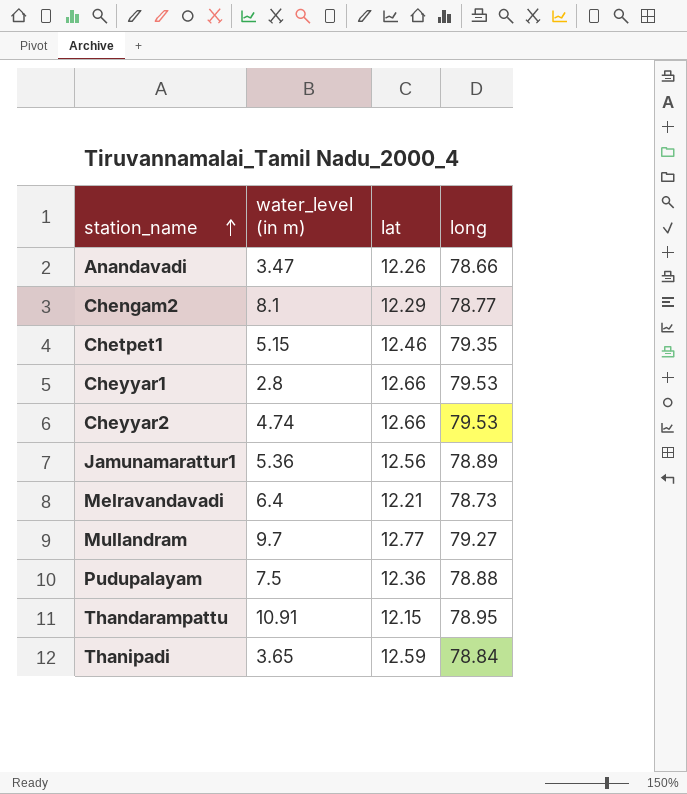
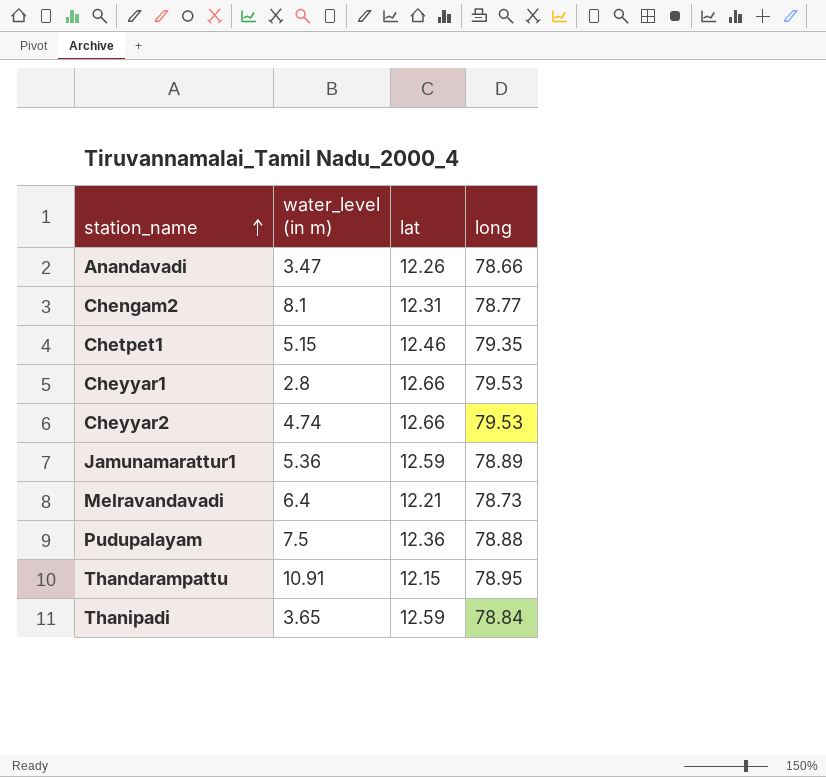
row Mullandram: 9.7 | 12.77 | 79.27 -> none
Chengam2 | lat: 12.29 -> 12.31
Jamunamarattur1 | lat: 12.56 -> 12.59

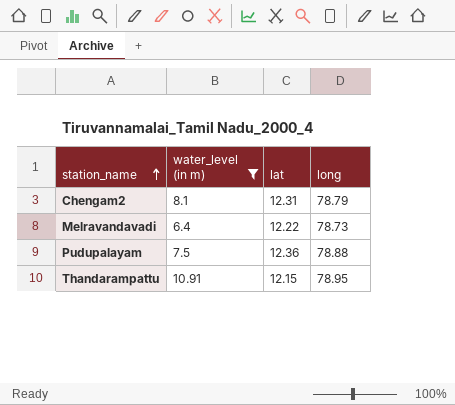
filter: none -> water_level (in m) >= 6.4
Chengam2 | long: 78.77 -> 78.79
Melravandavadi | lat: 12.21 -> 12.22

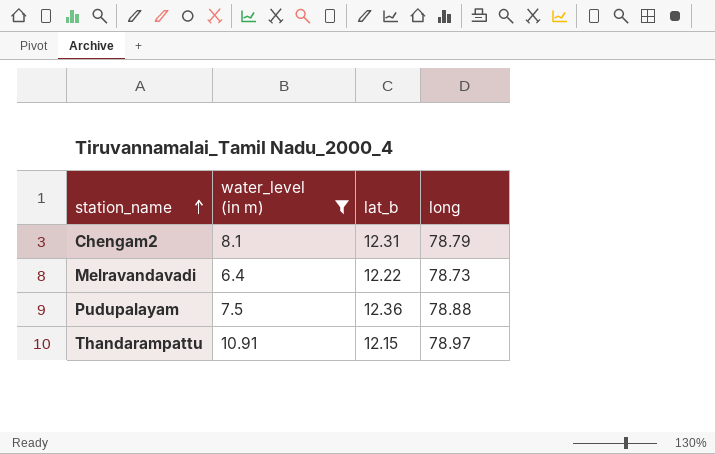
column name: lat -> lat_b
Thandarampattu | long: 78.95 -> 78.97

